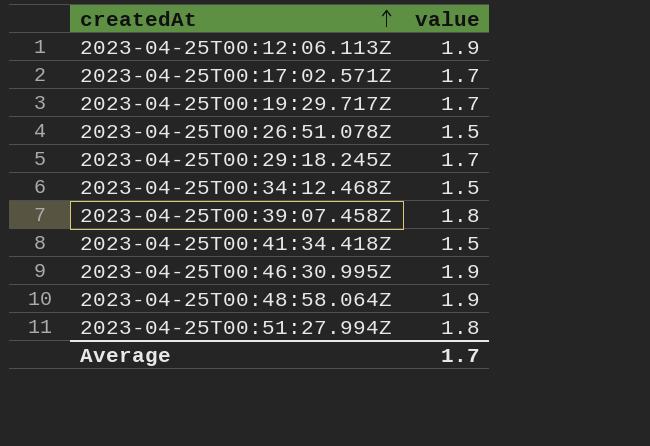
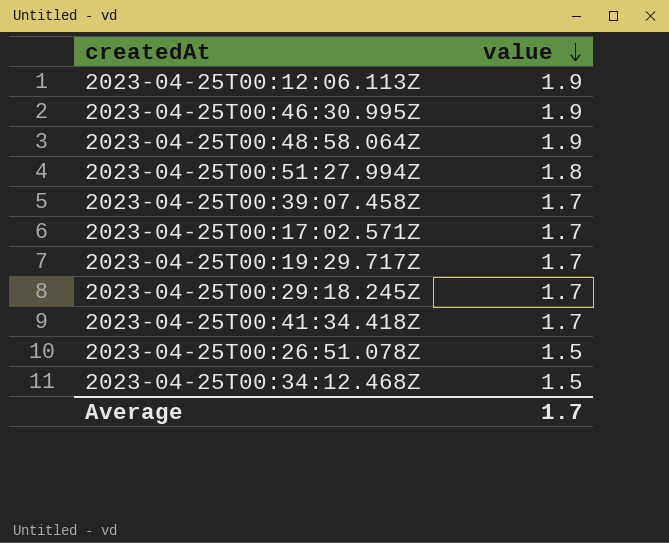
row order: createdAt ascending -> value descending
2023-04-25T00:39:07.458Z | value: 1.8 -> 1.7
2023-04-25T00:41:34.418Z | value: 1.5 -> 1.7

